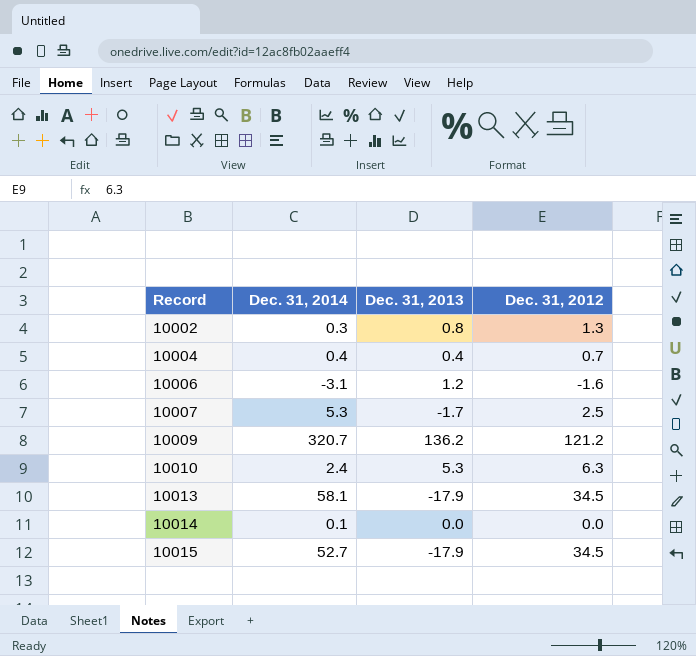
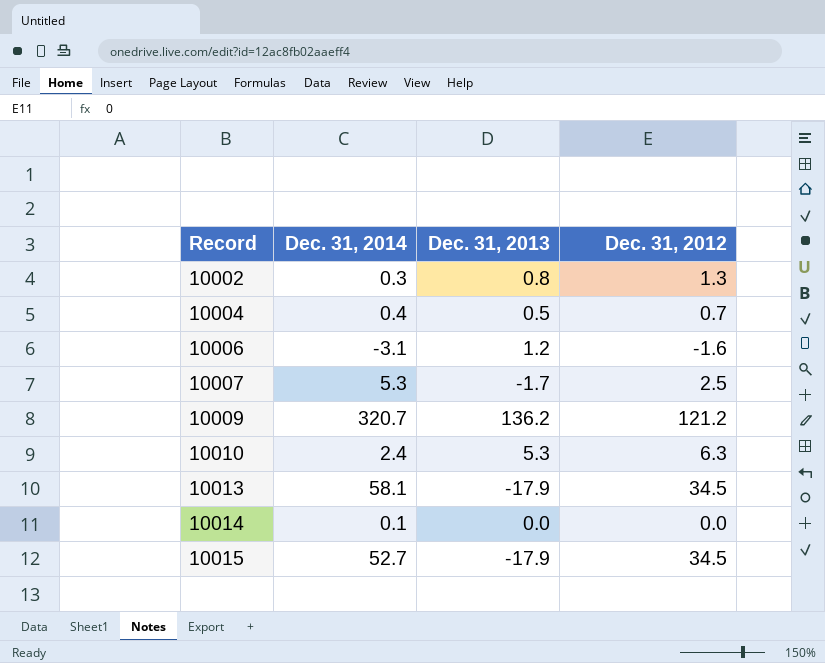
10004 | Dec. 31, 2013: 0.4 -> 0.5

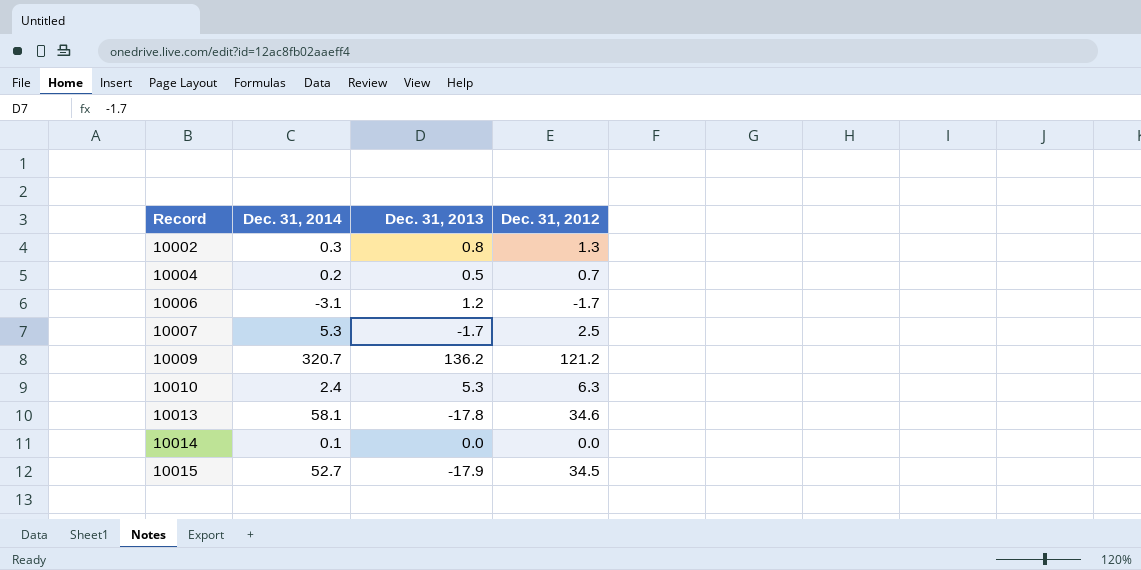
10004 | Dec. 31, 2014: 0.4 -> 0.2
10006 | Dec. 31, 2012: -1.6 -> -1.7
10013 | Dec. 31, 2013: -17.9 -> -17.8
10013 | Dec. 31, 2012: 34.5 -> 34.6

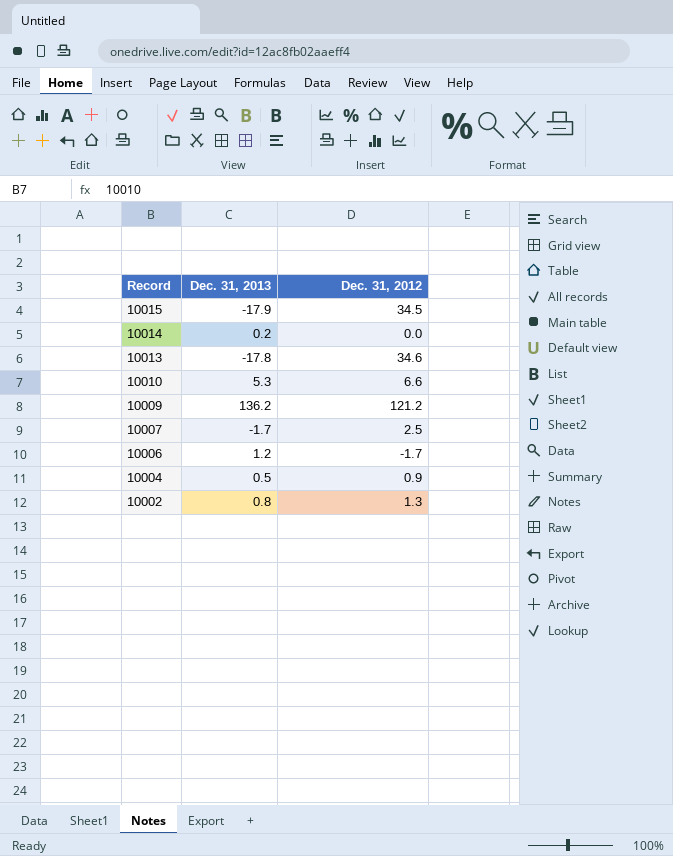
row order: Record ascending -> Record descending
column Dec. 31, 2014 | position: 2 -> none
10014 | Dec. 31, 2013: 0.0 -> 0.2
10010 | Dec. 31, 2012: 6.3 -> 6.6
10004 | Dec. 31, 2012: 0.7 -> 0.9

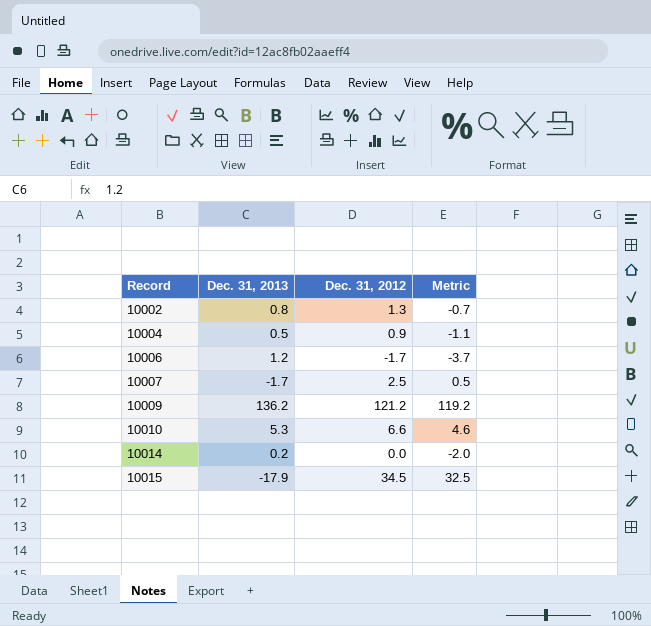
row order: Record descending -> Record ascending
column Metric | formula: none -> [Dec. 31, 2012] - 2
row 10013: -17.8 | 34.6 -> none

